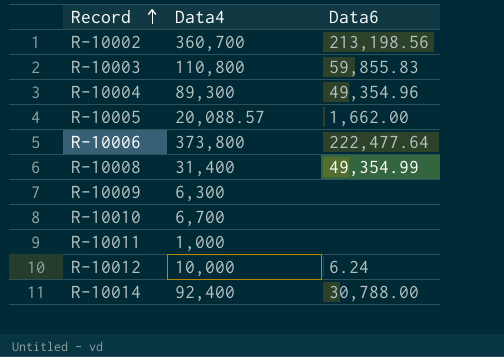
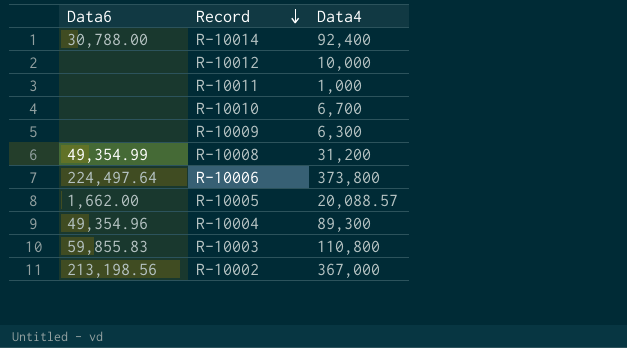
row order: Record ascending -> Record descending
column Data6 | position: 3 -> 1
R-10012 | Data6: 6.24 -> none
R-10008 | Data4: 31,400 -> 31,200
R-10006 | Data6: 222,477.64 -> 224,497.64
R-10002 | Data4: 360,700 -> 367,000

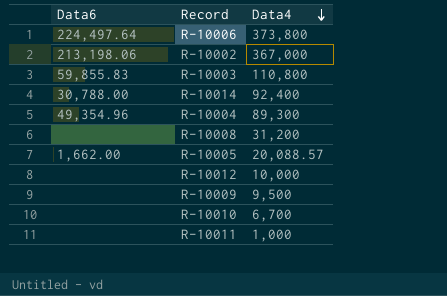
row order: Record descending -> Data4 descending
R-10002 | Data6: 213,198.56 -> 213,198.06
R-10008 | Data6: 49,354.99 -> none
R-10009 | Data4: 6,300 -> 9,500

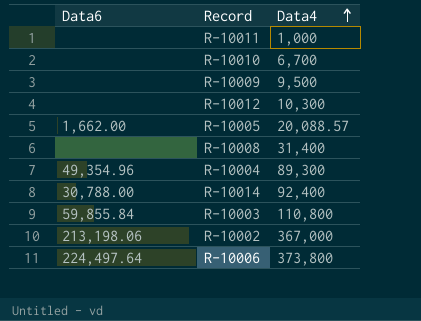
row order: Data4 descending -> Data4 ascending
R-10012 | Data4: 10,000 -> 10,300
R-10008 | Data4: 31,200 -> 31,400
R-10003 | Data6: 59,855.83 -> 59,855.84

